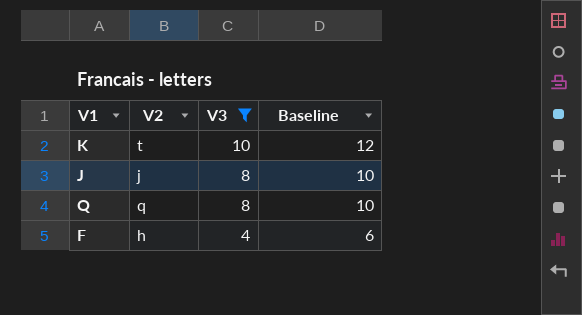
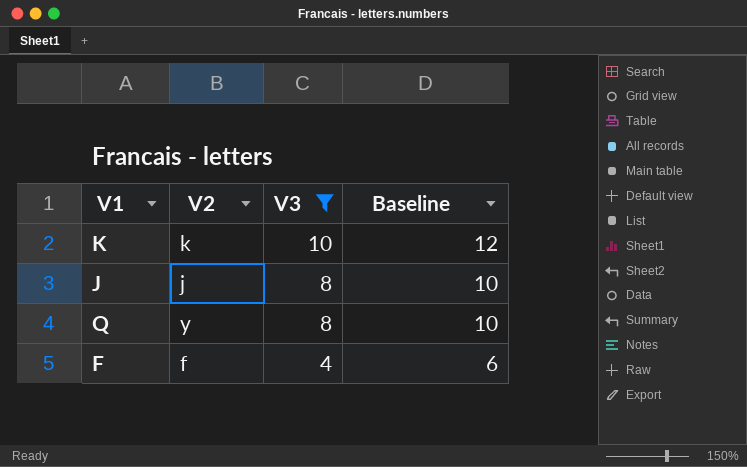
K | V2: t -> k
Q | V2: q -> y
F | V2: h -> f

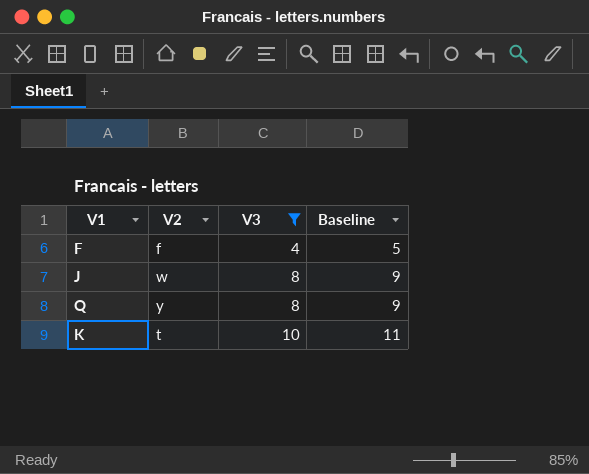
row order: V3 descending -> V3 ascending
column Baseline | formula: [V3] + 2 -> [V3] + 1
J | V2: j -> w
K | V2: k -> t

